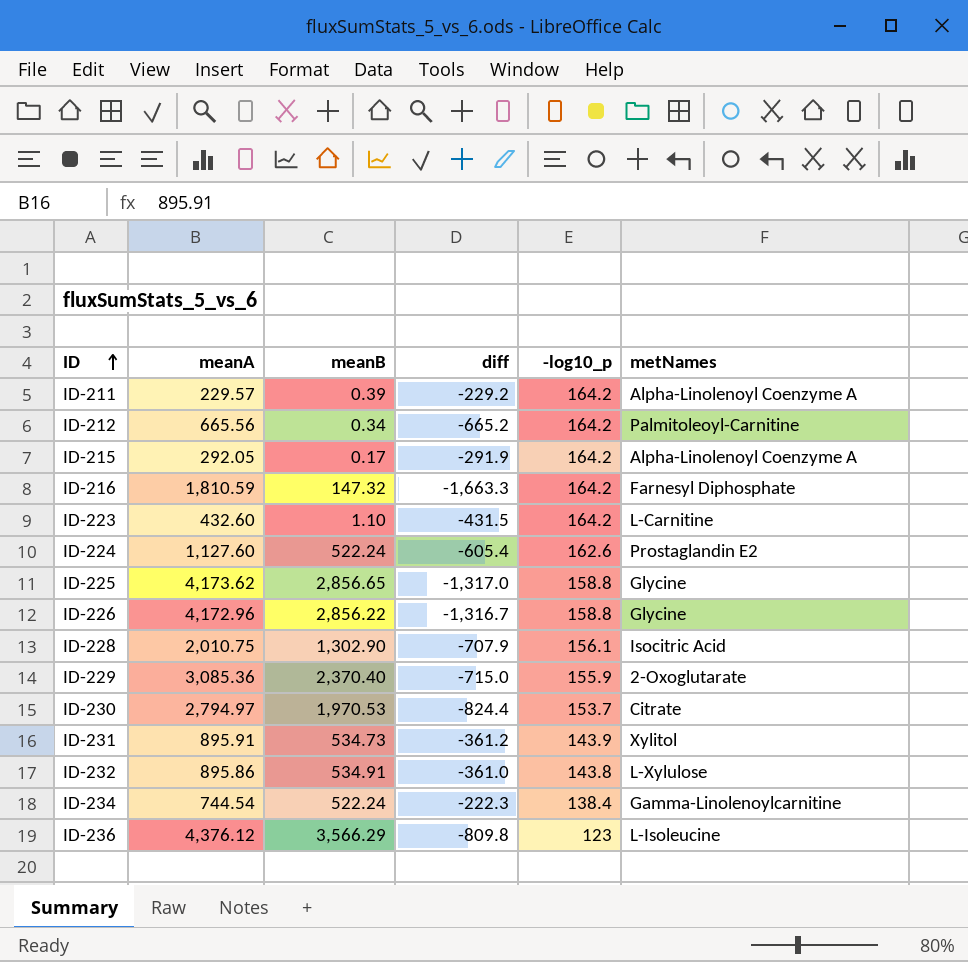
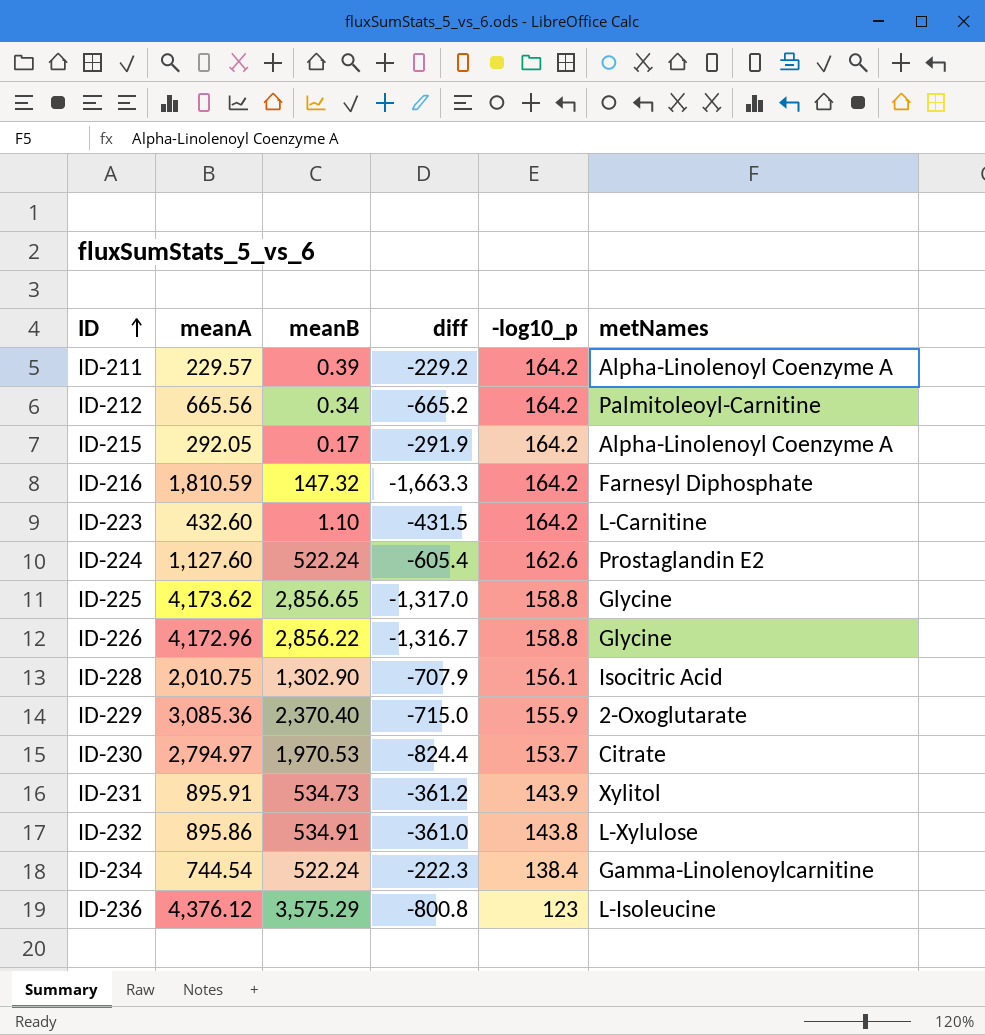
ID-236 | meanB: 3,566.29 -> 3,575.29
ID-236 | diff: -809.8 -> -800.8

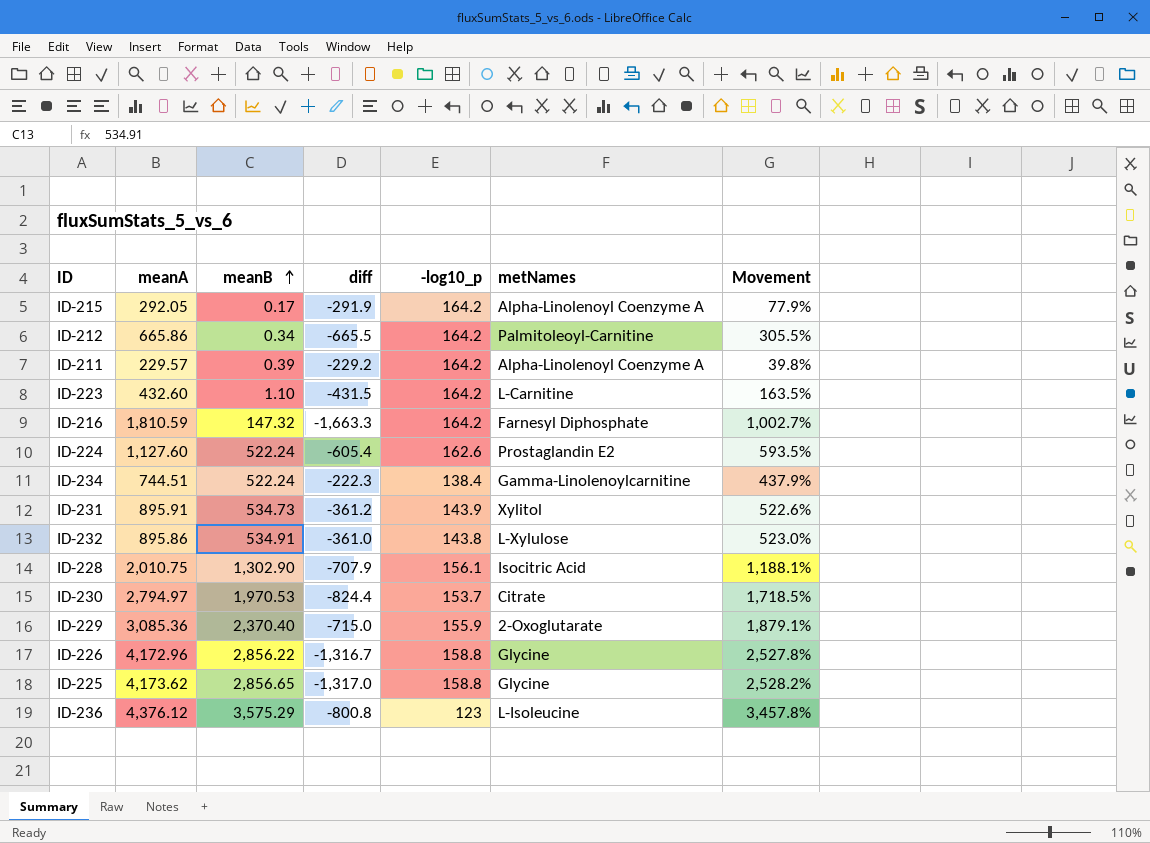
row order: ID ascending -> meanB ascending
column Movement | formula: none -> ([meanA] - [-log10_p]) / [-log10_p]
ID-212 | meanA: 665.56 -> 665.86
ID-212 | diff: -665.2 -> -665.5
ID-234 | meanA: 744.54 -> 744.51

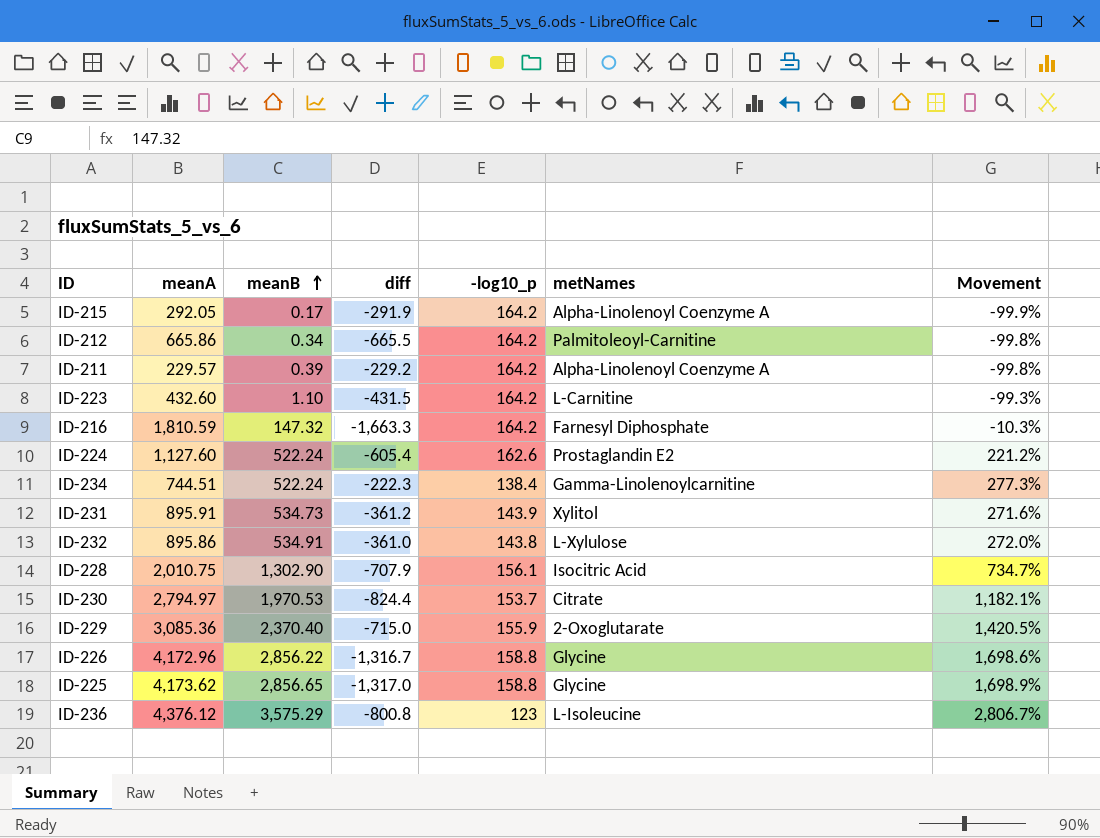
column Movement | formula: ([meanA] - [-log10_p]) / [-log10_p] -> ([meanB] - [-log10_p]) / [-log10_p]

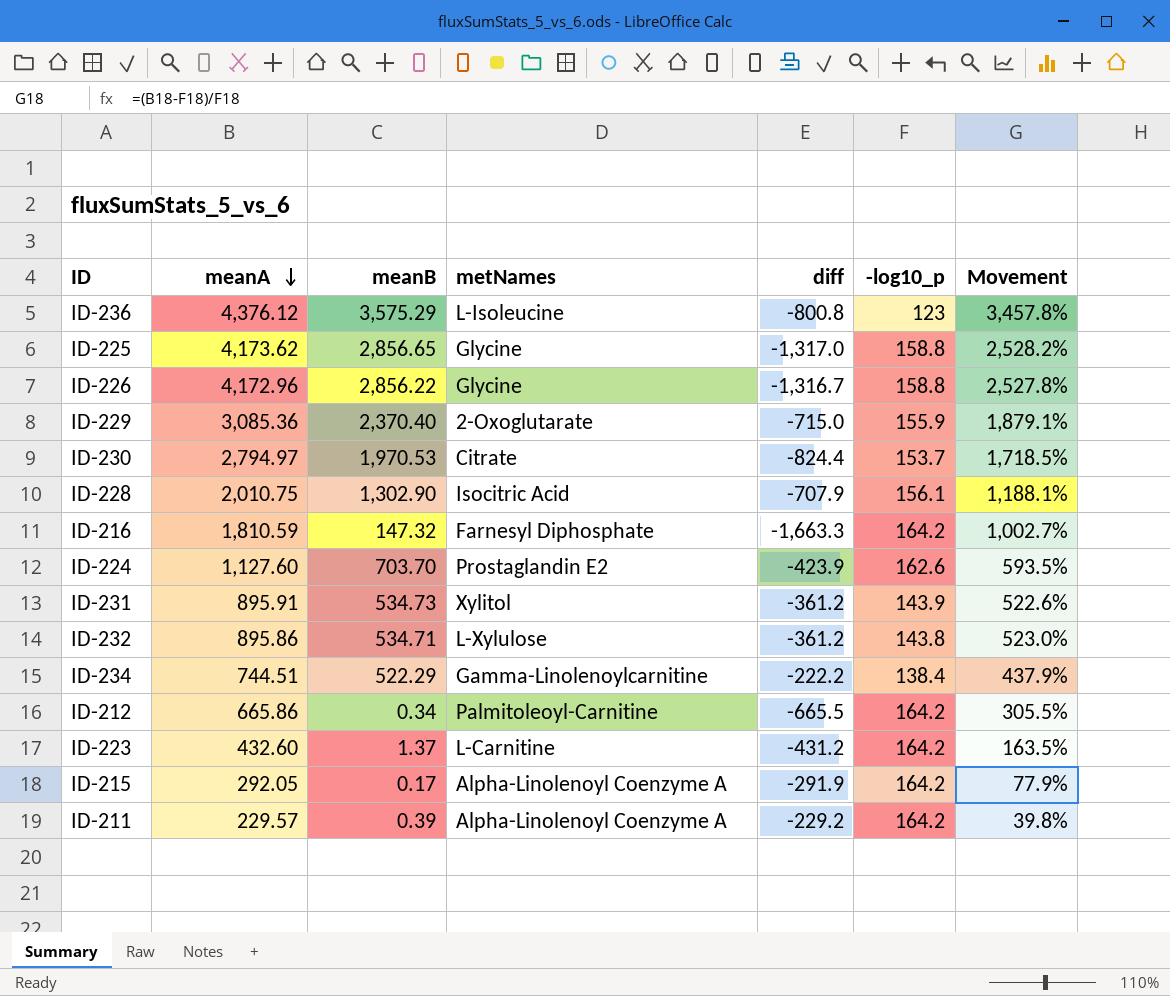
row order: meanB ascending -> meanA descending
column metNames | position: 6 -> 4
column Movement | formula: ([meanB] - [-log10_p]) / [-log10_p] -> ([meanA] - [-log10_p]) / [-log10_p]
ID-224 | meanB: 522.24 -> 703.70
ID-224 | diff: -605.4 -> -423.9
ID-232 | meanB: 534.91 -> 534.71
ID-232 | diff: -361.0 -> -361.2
ID-234 | meanB: 522.24 -> 522.29
ID-234 | diff: -222.3 -> -222.2
ID-223 | meanB: 1.10 -> 1.37
ID-223 | diff: -431.5 -> -431.2

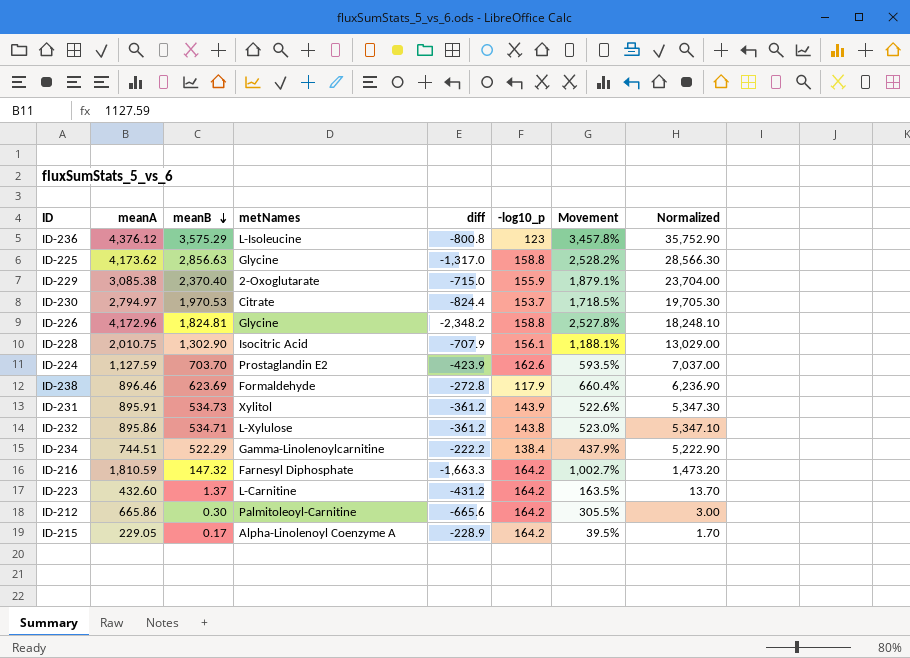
row order: meanA descending -> meanB descending
column Normalized | formula: none -> [meanB] * 10
row ID-211: 229.57 | 0.39 | Alpha-Linolenoyl Coenzyme A | -229.2 | 164.2 | 39.8% -> none
ID-225 | meanB: 2,856.65 -> 2,856.63
ID-229 | meanA: 3,085.36 -> 3,085.38
ID-226 | meanB: 2,856.22 -> 1,824.81
ID-226 | diff: -1,316.7 -> -2,348.2
ID-224 | meanA: 1,127.60 -> 1,127.59
row ID-238: none -> 896.46 | 623.69 | Formaldehyde | -272.8 | 117.9 | 660.4% | 6,236.90
ID-212 | meanB: 0.34 -> 0.30
ID-212 | diff: -665.5 -> -665.6
ID-215 | meanA: 292.05 -> 229.05
ID-215 | diff: -291.9 -> -228.9
ID-215 | Movement: 77.9% -> 39.5%

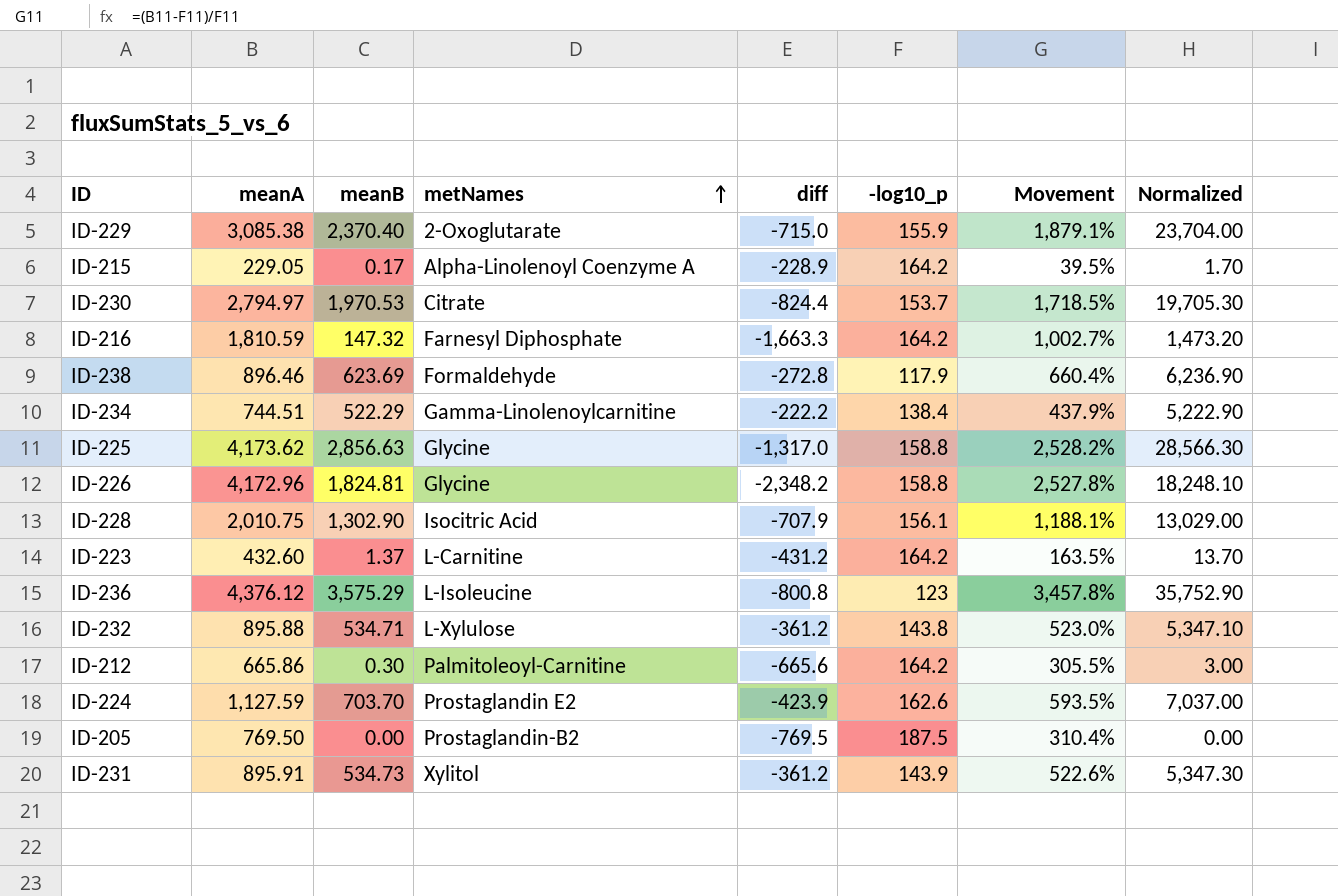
row order: meanB descending -> metNames ascending
ID-232 | meanA: 895.86 -> 895.88
row ID-205: none -> 769.50 | 0.00 | Prostaglandin-B2 | -769.5 | 187.5 | 310.4% | 0.00

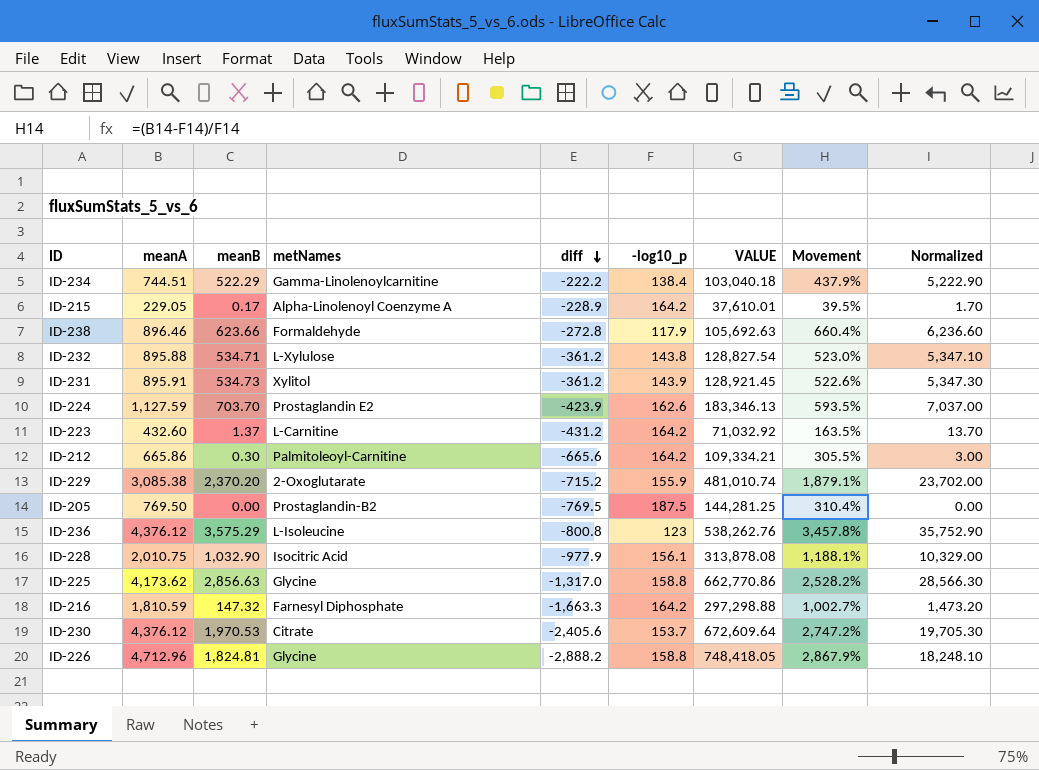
row order: metNames ascending -> diff descending
column VALUE | formula: none -> [meanA] * [-log10_p]
ID-238 | meanB: 623.69 -> 623.66
ID-238 | Normalized: 6,236.90 -> 6,236.60
ID-229 | meanB: 2,370.40 -> 2,370.20
ID-229 | diff: -715.0 -> -715.2
ID-229 | Normalized: 23,704.00 -> 23,702.00
ID-228 | meanB: 1,302.90 -> 1,032.90
ID-228 | diff: -707.9 -> -977.9
ID-228 | Normalized: 13,029.00 -> 10,329.00
ID-230 | meanA: 2,794.97 -> 4,376.12
ID-230 | diff: -824.4 -> -2,405.6
ID-230 | Movement: 1,718.5% -> 2,747.2%
ID-226 | meanA: 4,172.96 -> 4,712.96
ID-226 | diff: -2,348.2 -> -2,888.2
ID-226 | Movement: 2,527.8% -> 2,867.9%

